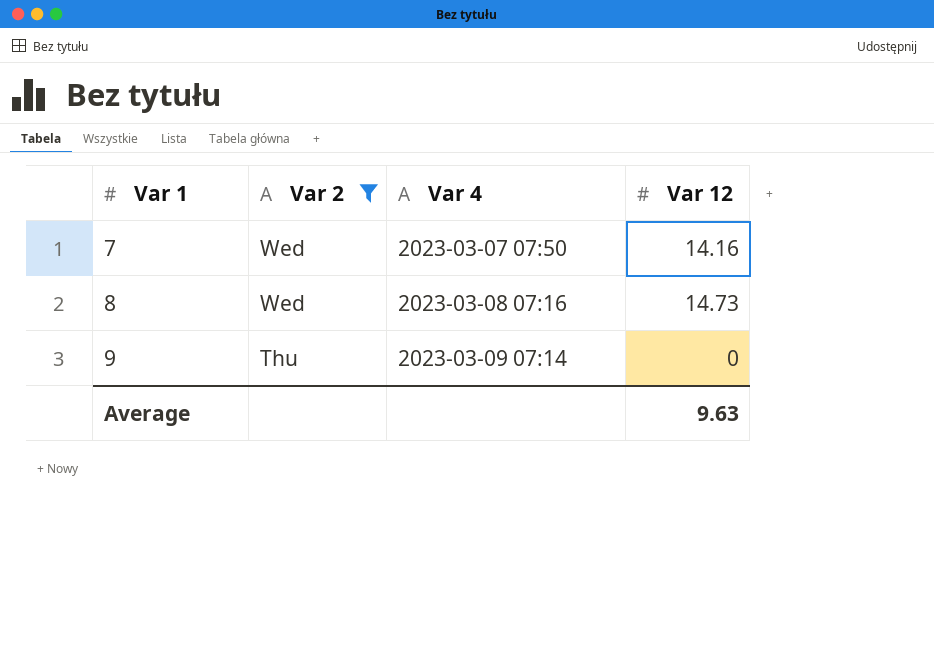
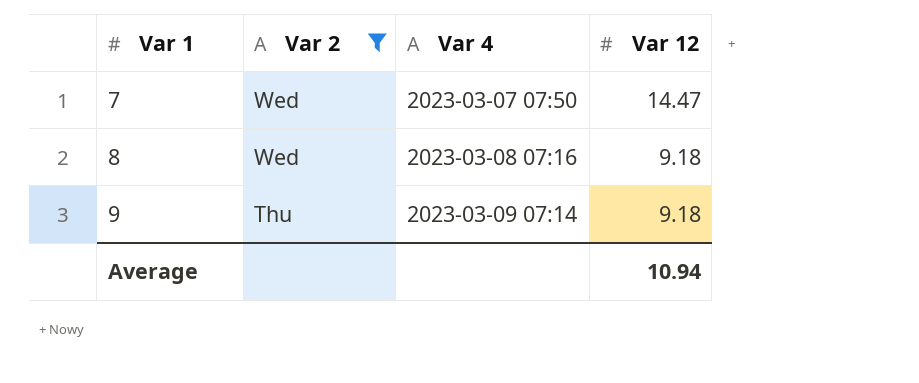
7 | Var 12: 14.16 -> 14.47
8 | Var 12: 14.73 -> 9.18
9 | Var 12: 0 -> 9.18
Average | Var 12: 9.63 -> 10.94

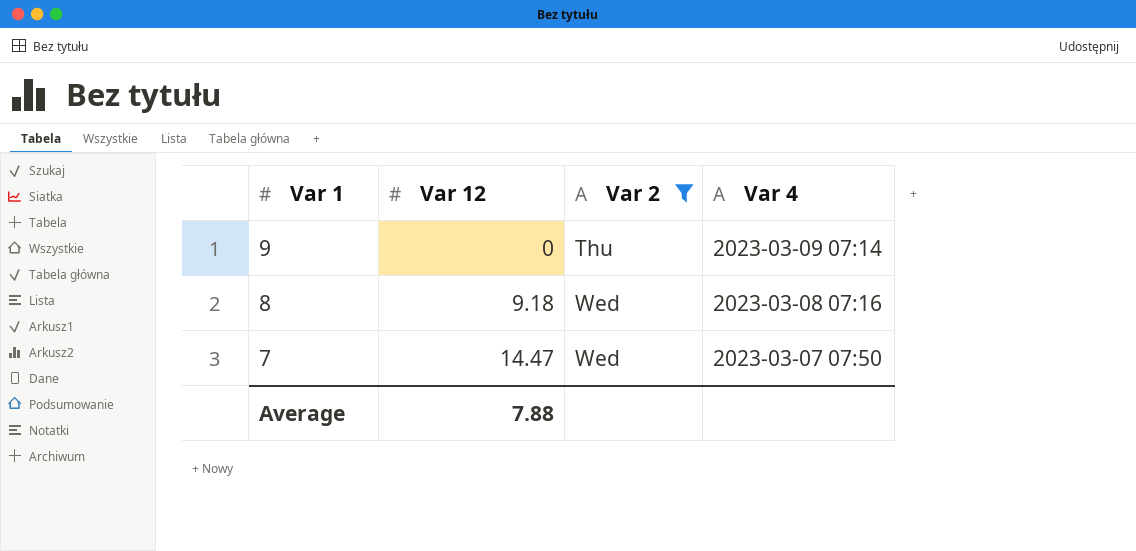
row order: Var 1 ascending -> Var 1 descending
column Var 12 | position: 4 -> 2
9 | Var 12: 9.18 -> 0
Average | Var 12: 10.94 -> 7.88

